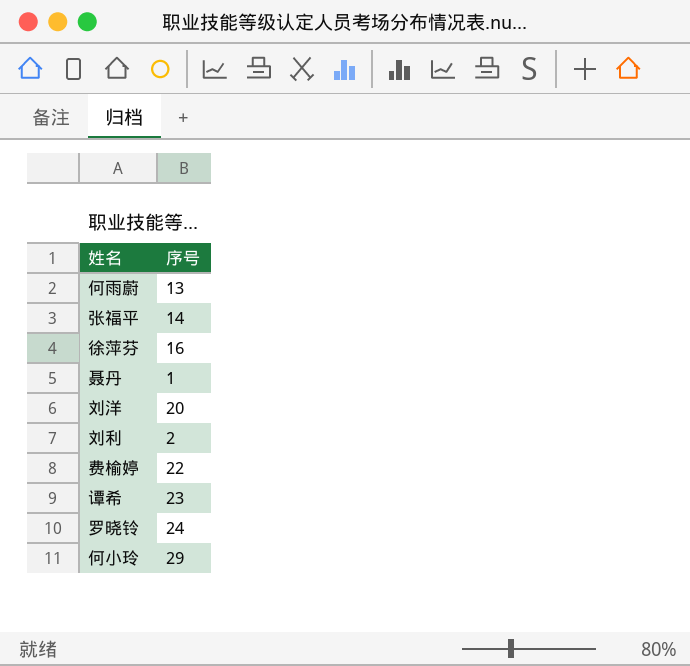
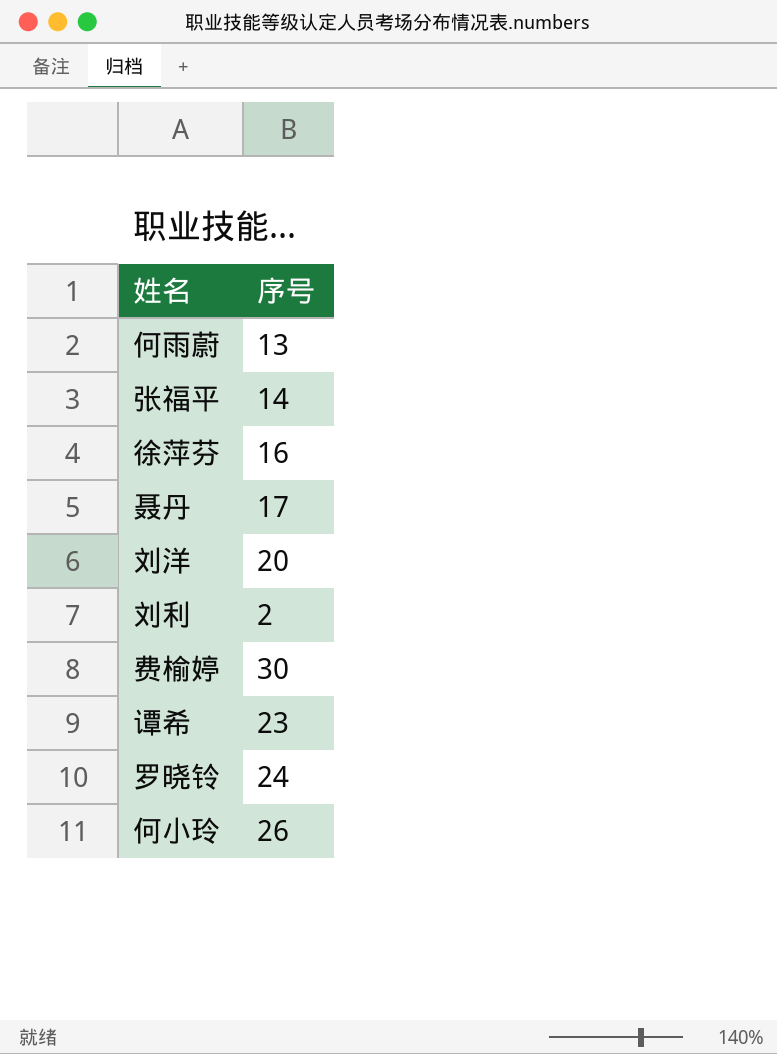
聂丹 | 序号: 1 -> 17
费榆婷 | 序号: 22 -> 30
何小玲 | 序号: 29 -> 26

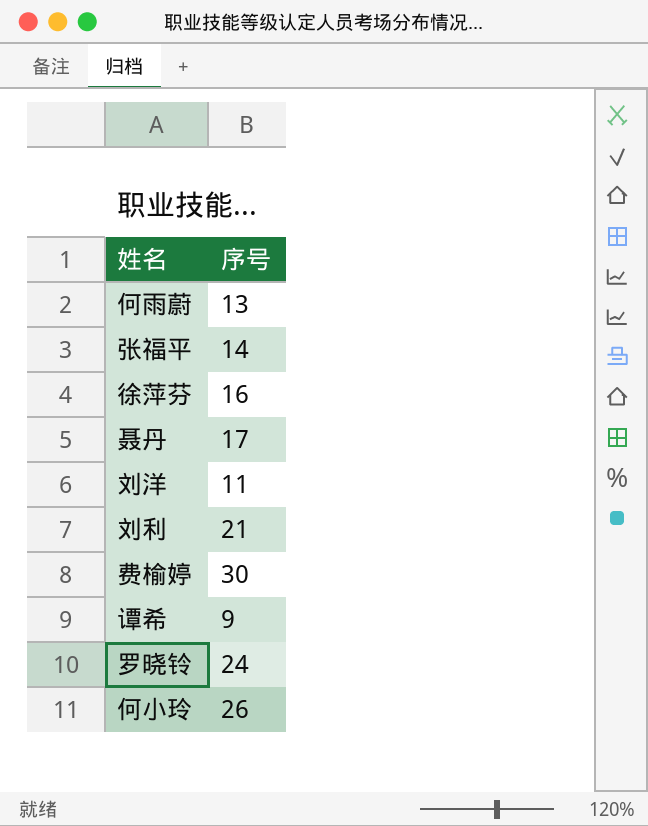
刘洋 | 序号: 20 -> 11
刘利 | 序号: 2 -> 21
谭希 | 序号: 23 -> 9

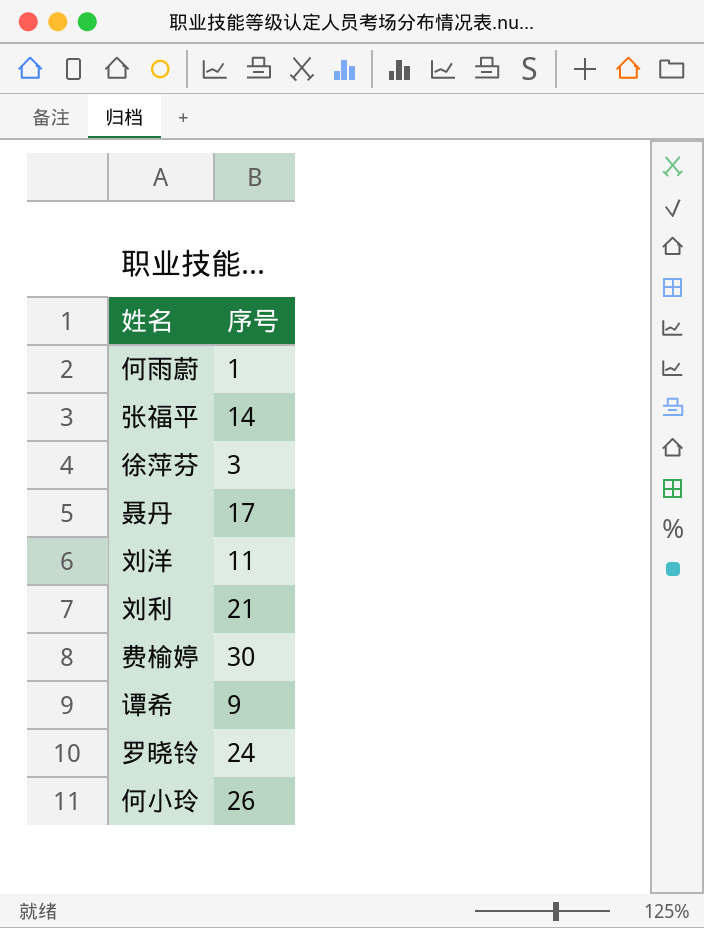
何雨蔚 | 序号: 13 -> 1
徐萍芬 | 序号: 16 -> 3

